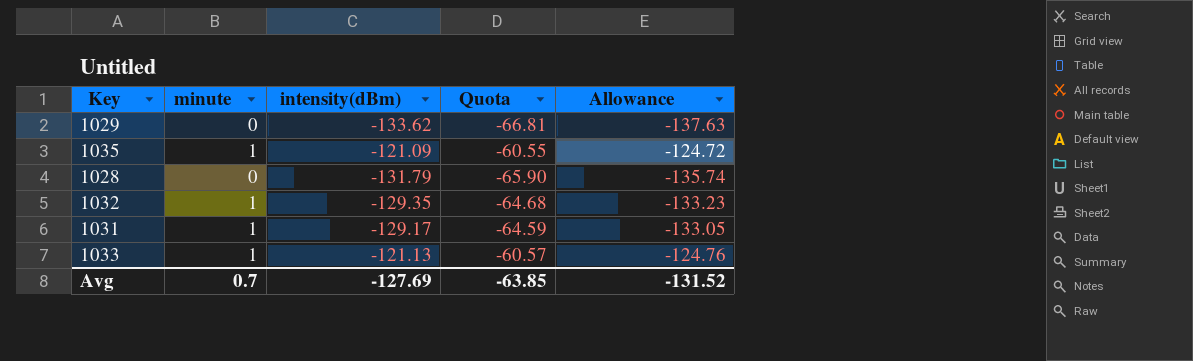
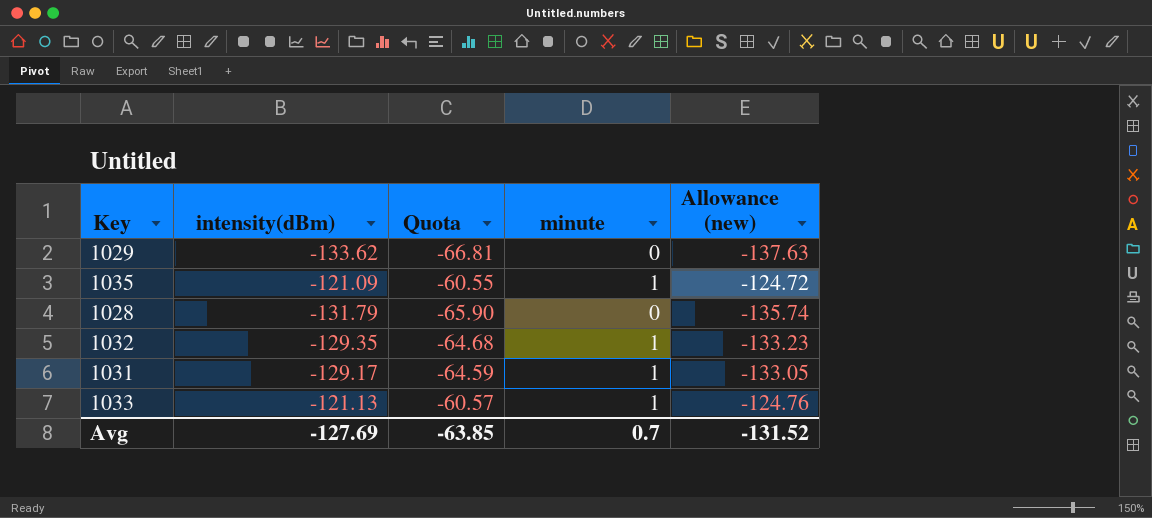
column minute | position: 2 -> 4
column name: Allowance -> Allowance (new)

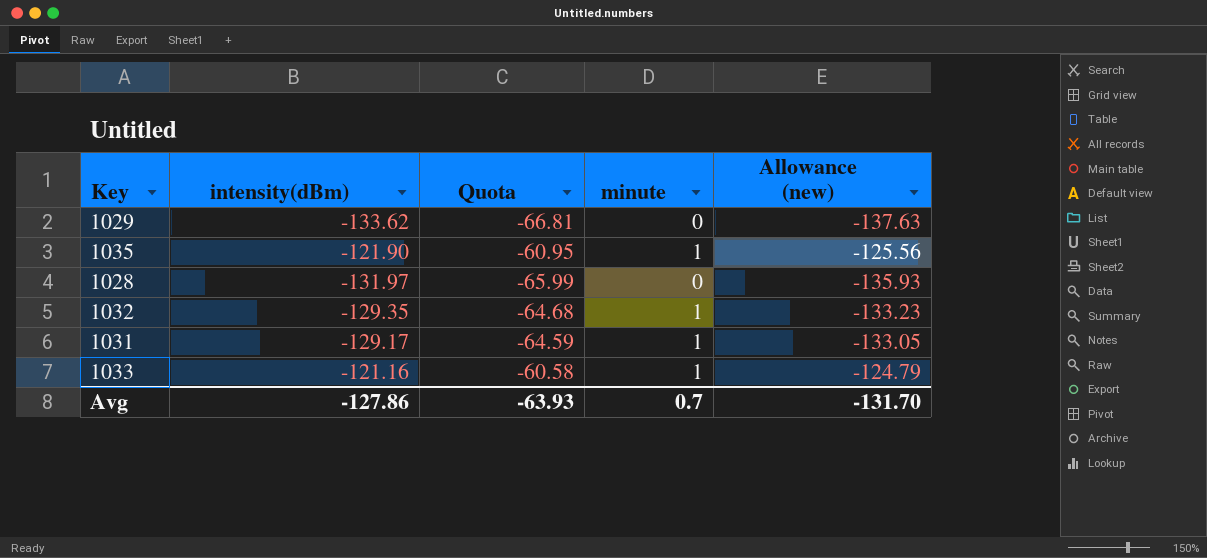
1035 | intensity(dBm): -121.09 -> -121.90
1035 | Quota: -60.55 -> -60.95
1035 | Allowance (new): -124.72 -> -125.56
1028 | intensity(dBm): -131.79 -> -131.97
1028 | Quota: -65.90 -> -65.99
1028 | Allowance (new): -135.74 -> -135.93
1033 | intensity(dBm): -121.13 -> -121.16
1033 | Quota: -60.57 -> -60.58
1033 | Allowance (new): -124.76 -> -124.79
Avg | intensity(dBm): -127.69 -> -127.86
Avg | Quota: -63.85 -> -63.93
Avg | Allowance (new): -131.52 -> -131.70

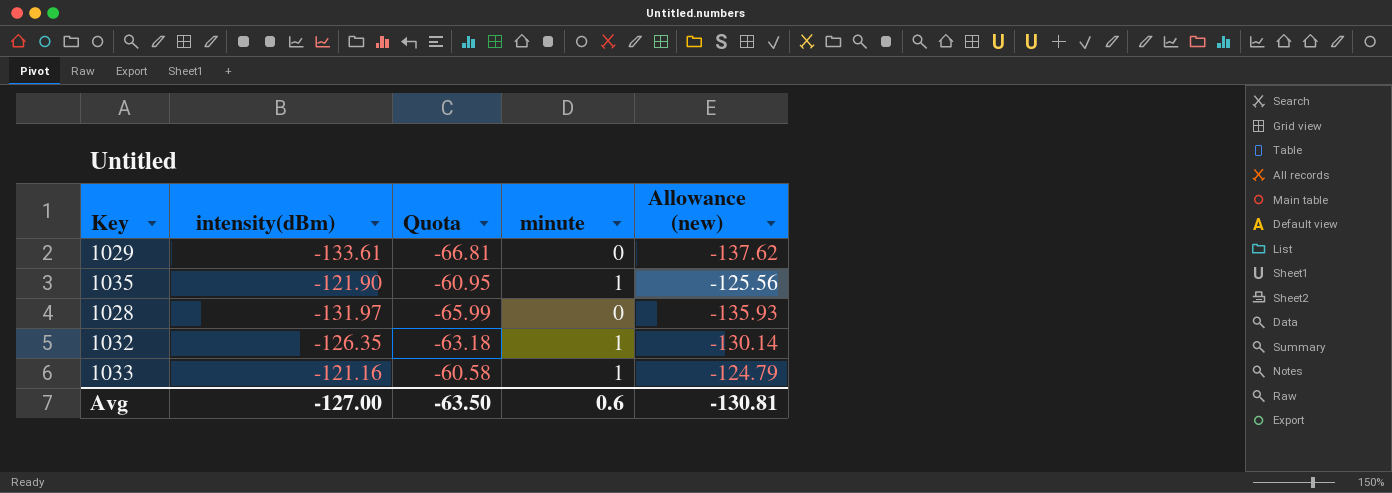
row 1031: -129.17 | -64.59 | 1 | -133.05 -> none
1029 | intensity(dBm): -133.62 -> -133.61
1029 | Allowance (new): -137.63 -> -137.62
1032 | intensity(dBm): -129.35 -> -126.35
1032 | Quota: -64.68 -> -63.18
1032 | Allowance (new): -133.23 -> -130.14
Avg | intensity(dBm): -127.86 -> -127.00
Avg | Quota: -63.93 -> -63.50
Avg | minute: 0.7 -> 0.6
Avg | Allowance (new): -131.70 -> -130.81

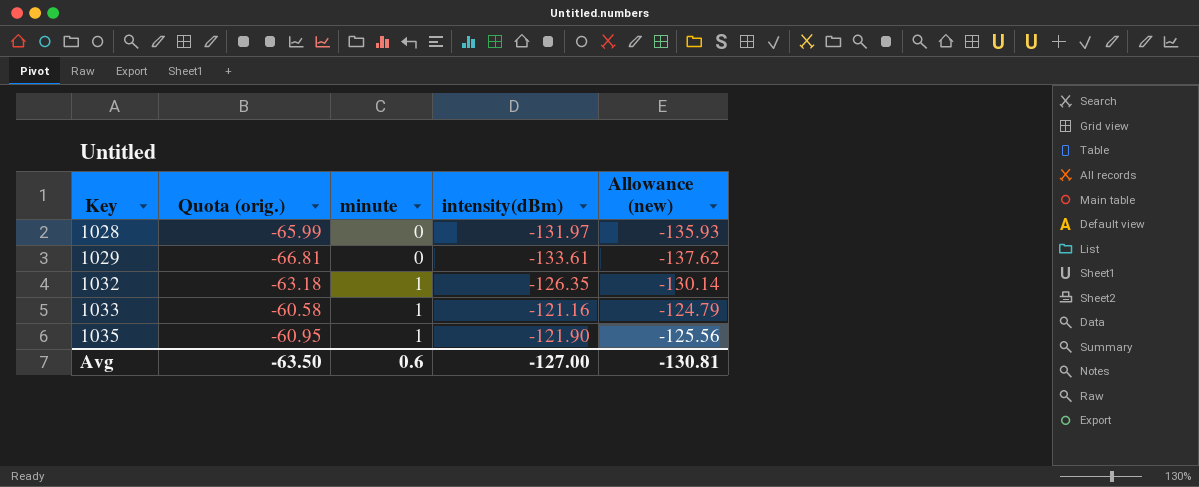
row order: none -> Key ascending
column name: Quota -> Quota (orig.)
column intensity(dBm) | position: 2 -> 4

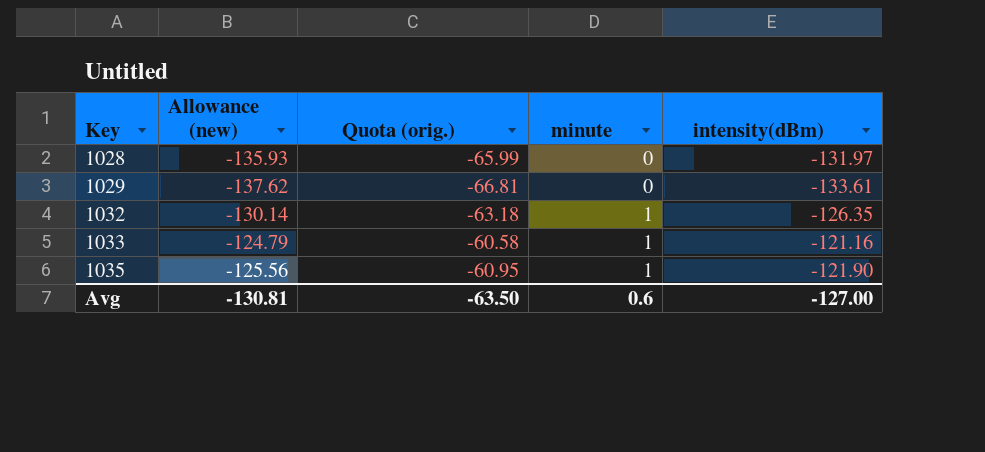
column Allowance (new) | position: 5 -> 2

